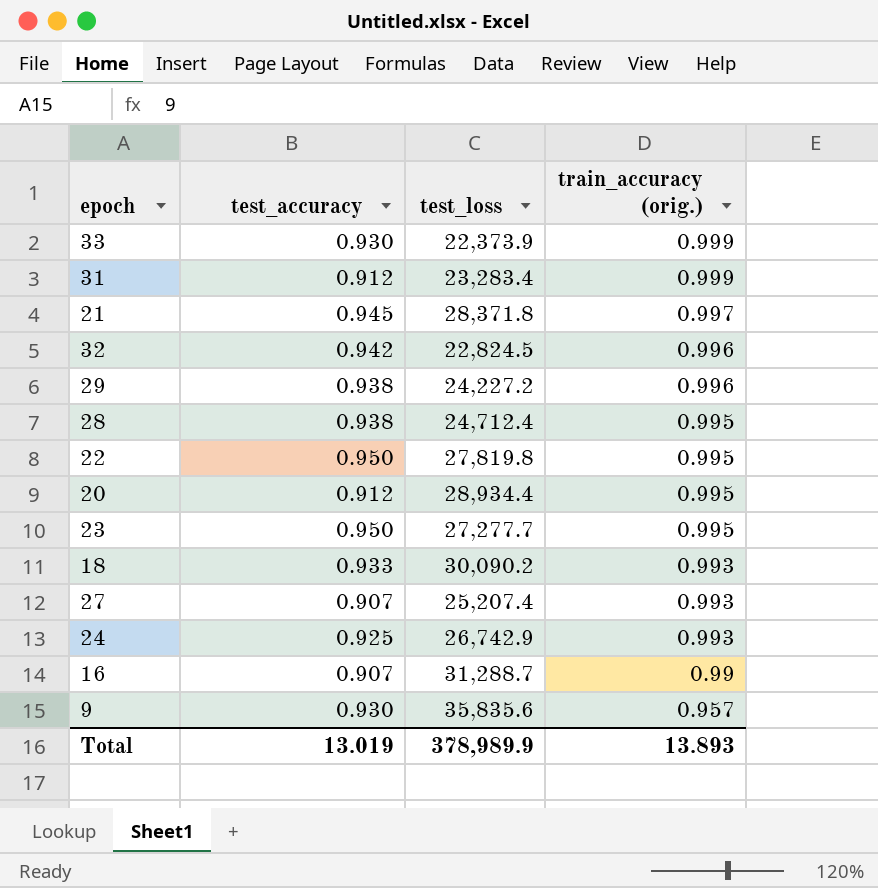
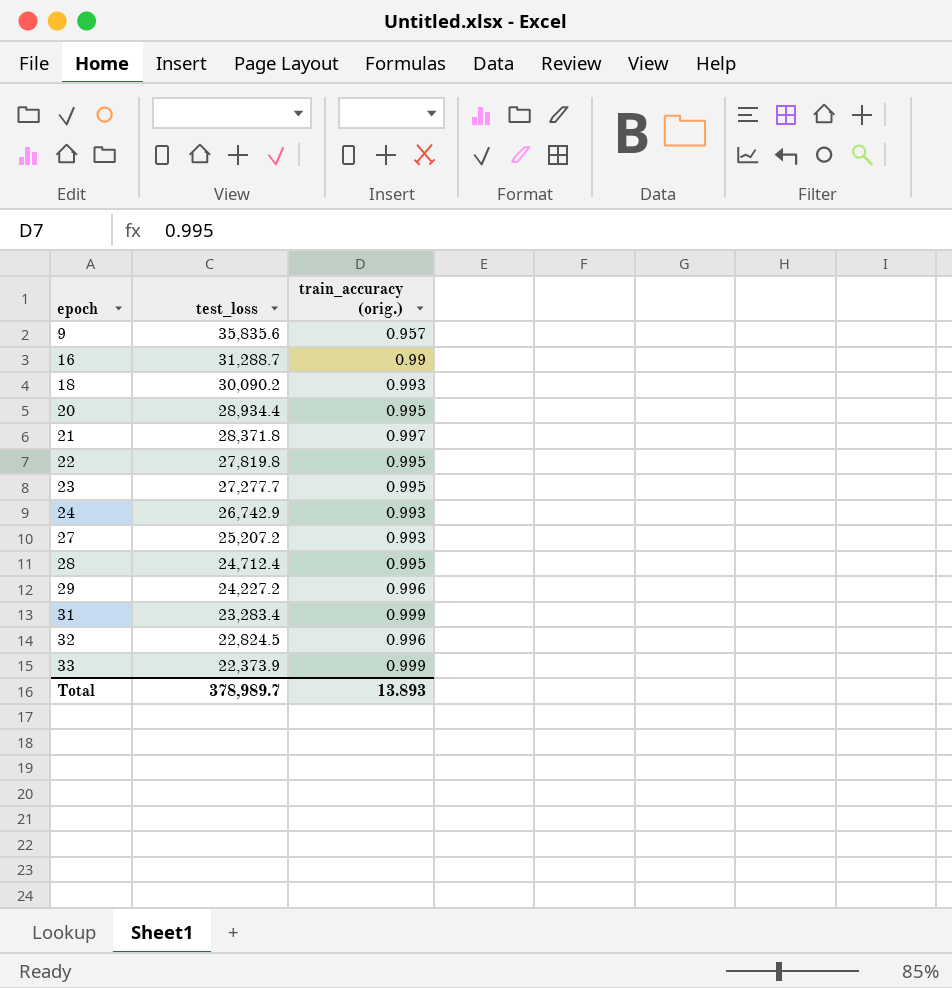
row order: train_accuracy (orig.) descending -> epoch ascending
column test_accuracy | position: 2 -> none
27 | test_loss: 25,207.4 -> 25,207.2
Total | test_loss: 378,989.9 -> 378,989.7

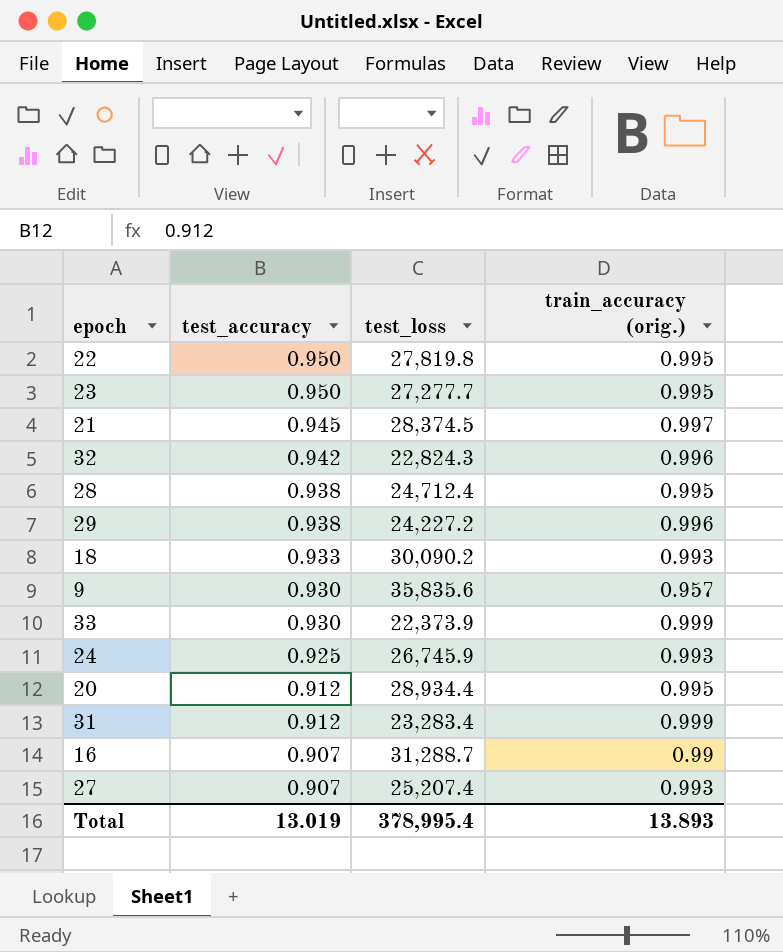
row order: epoch ascending -> test_accuracy descending
column test_accuracy | position: none -> 2
21 | test_loss: 28,371.8 -> 28,374.5
32 | test_loss: 22,824.5 -> 22,824.3
24 | test_loss: 26,742.9 -> 26,745.9
27 | test_loss: 25,207.2 -> 25,207.4
Total | test_loss: 378,989.7 -> 378,995.4

